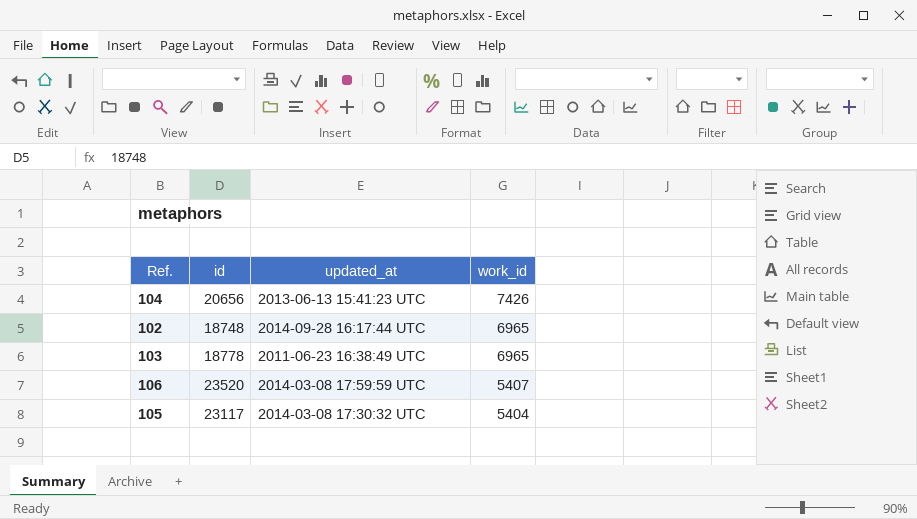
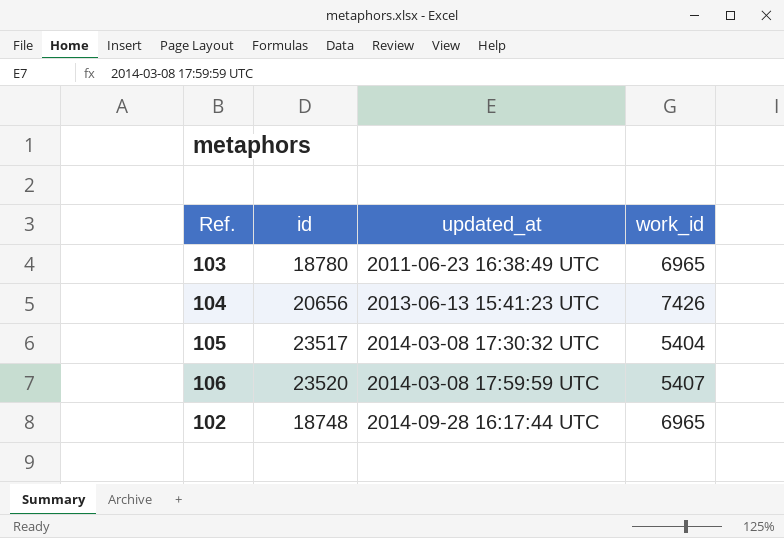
row order: work_id descending -> updated_at ascending
103 | id: 18778 -> 18780
105 | id: 23117 -> 23517

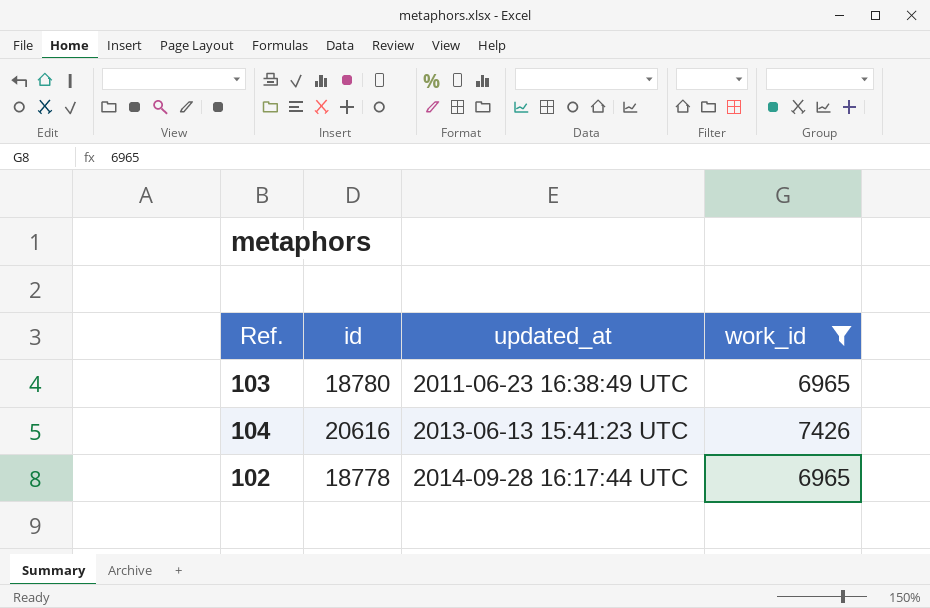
filter: none -> work_id >= 6965
104 | id: 20656 -> 20616
102 | id: 18748 -> 18778

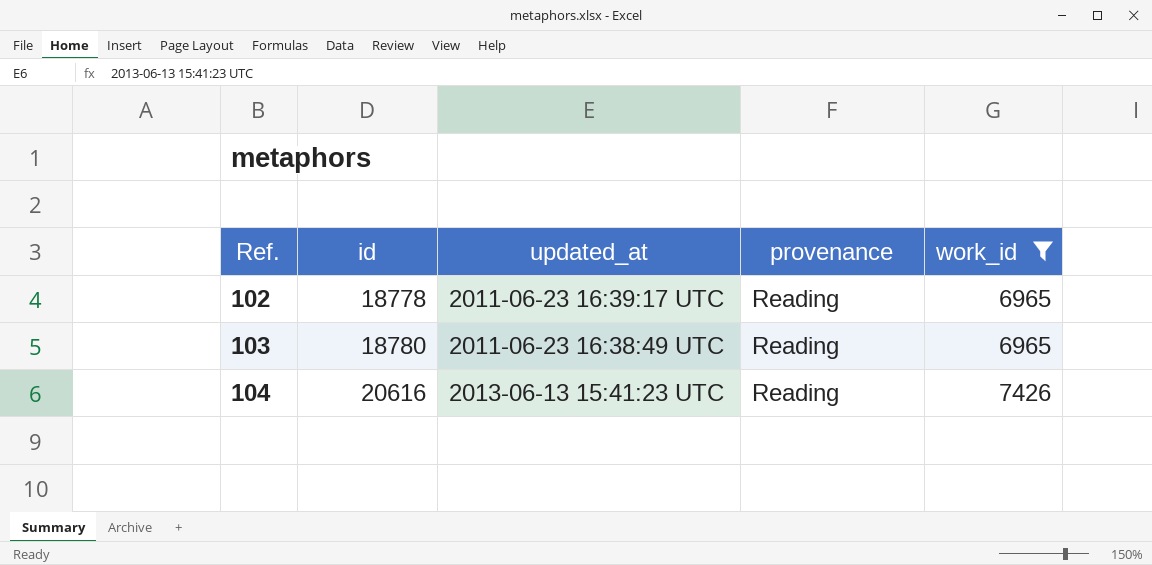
row order: updated_at ascending -> Ref. ascending
column provenance | position: none -> 4
102 | updated_at: 2014-09-28 16:17:44 UTC -> 2011-06-23 16:39:17 UTC

